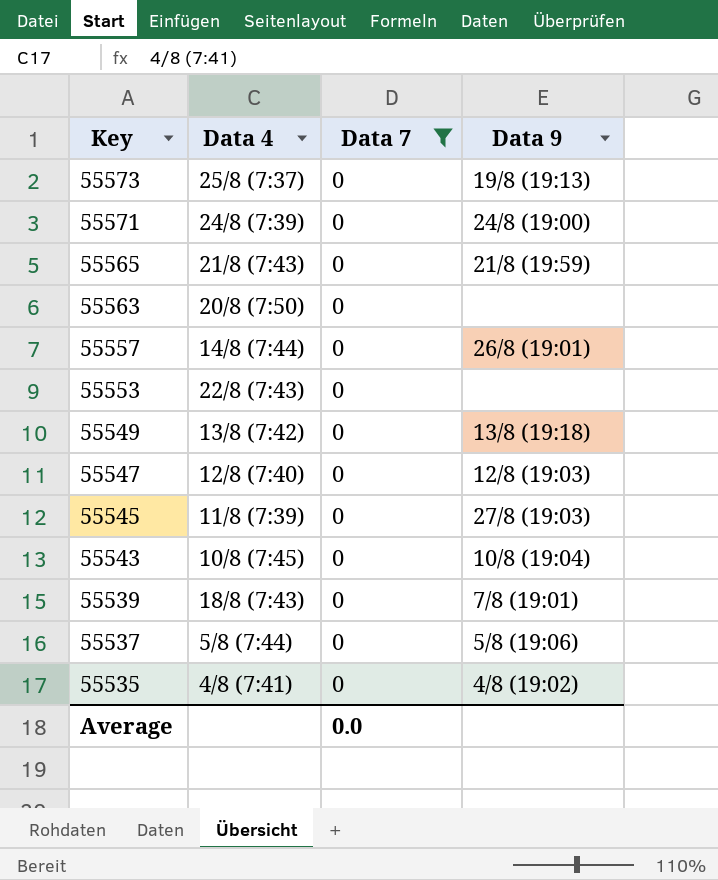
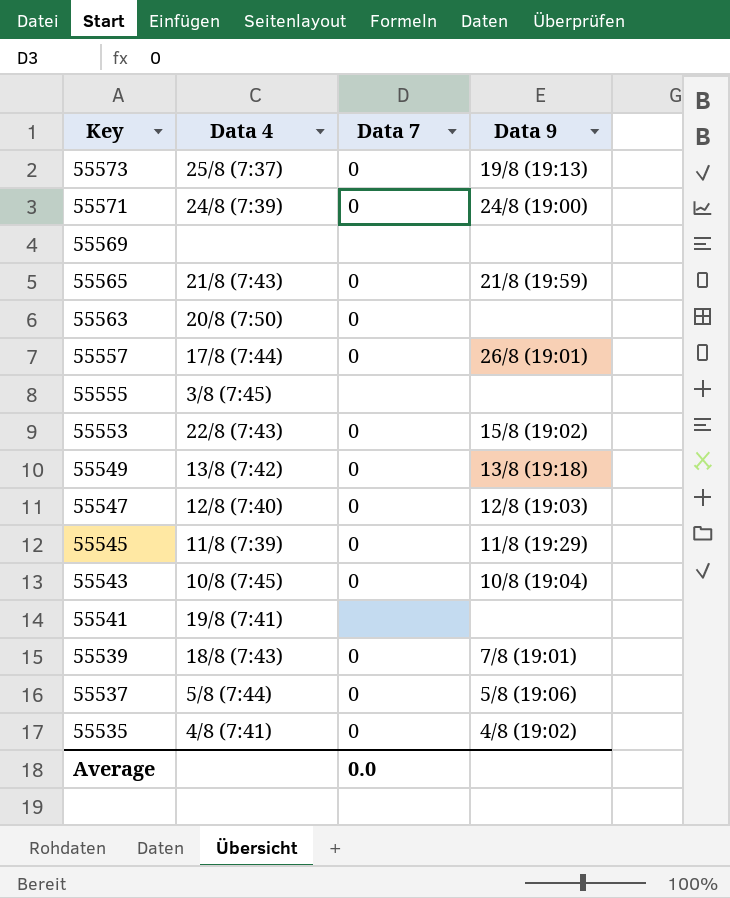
filter: Data 7 = 0 -> none
55557 | Data 4: 14/8 (7:44) -> 17/8 (7:44)
55553 | Data 9: none -> 15/8 (19:02)
55545 | Data 9: 27/8 (19:03) -> 11/8 (19:29)

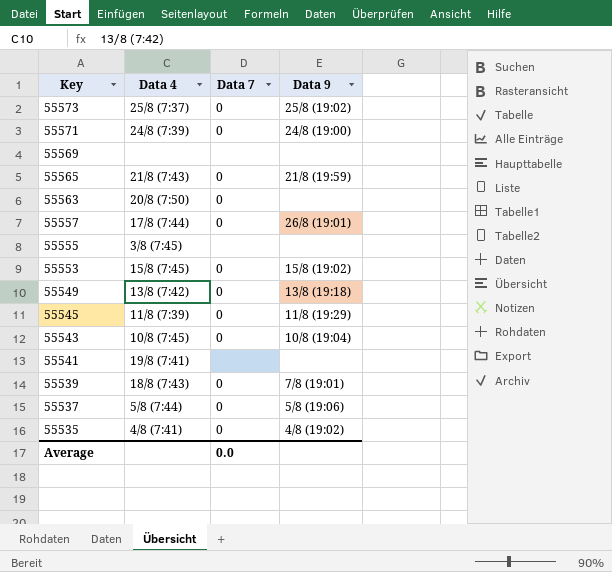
row 55547: 12/8 (7:40) | 0 | 12/8 (19:03) -> none
55573 | Data 9: 19/8 (19:13) -> 25/8 (19:02)
55553 | Data 4: 22/8 (7:43) -> 15/8 (7:45)

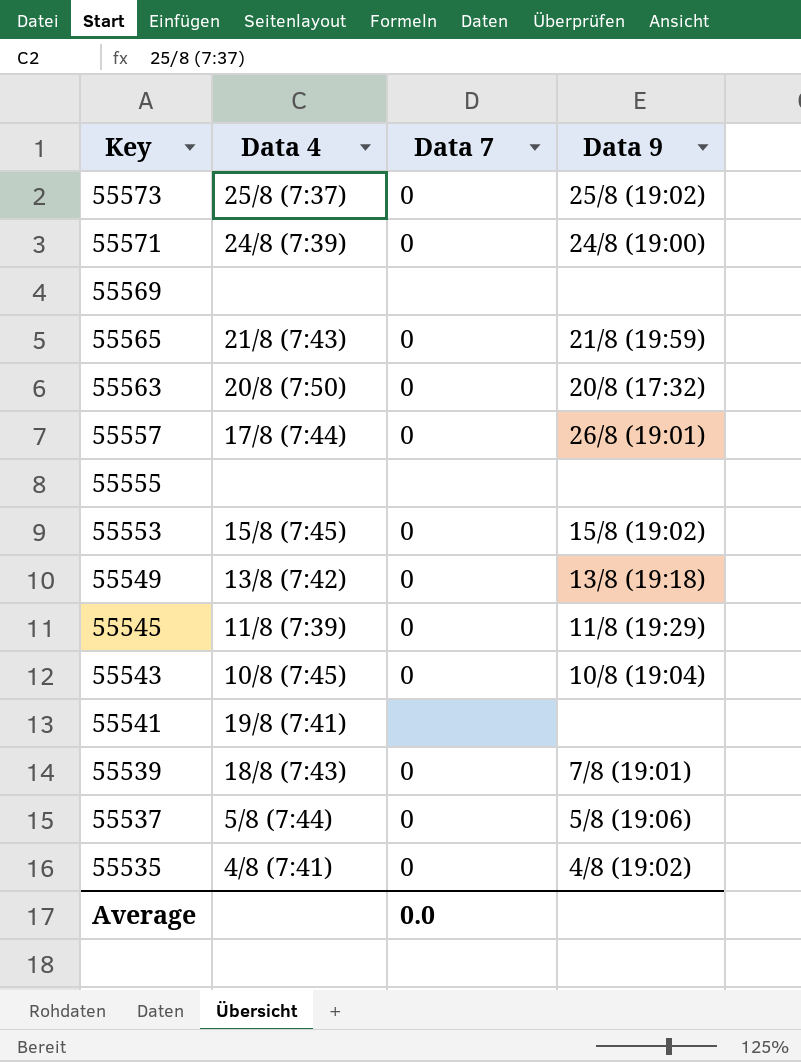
55563 | Data 9: none -> 20/8 (17:32)
55555 | Data 4: 3/8 (7:45) -> none

